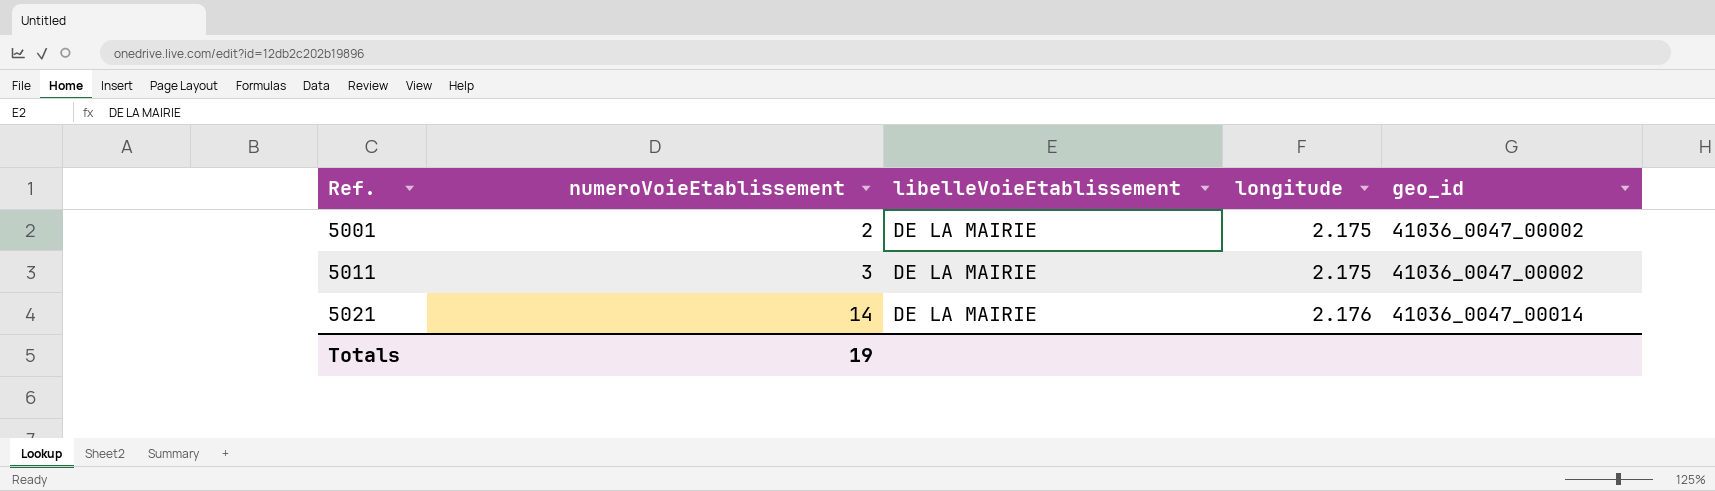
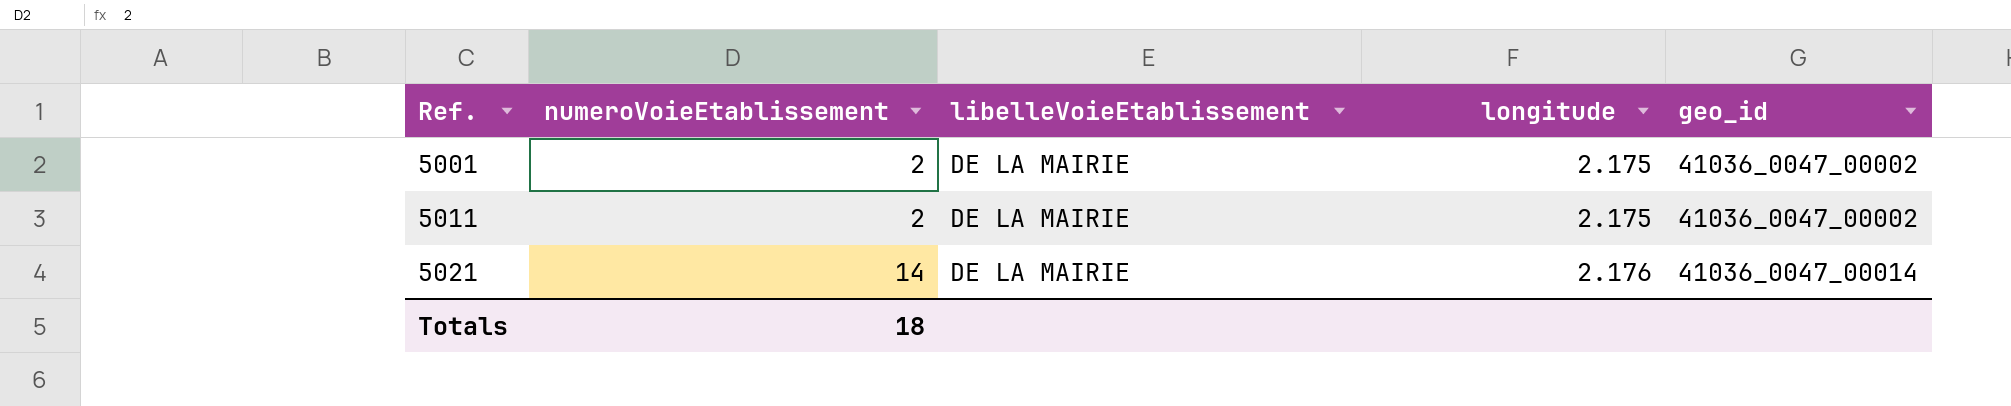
5011 | numeroVoieEtablissement: 3 -> 2
Totals | numeroVoieEtablissement: 19 -> 18

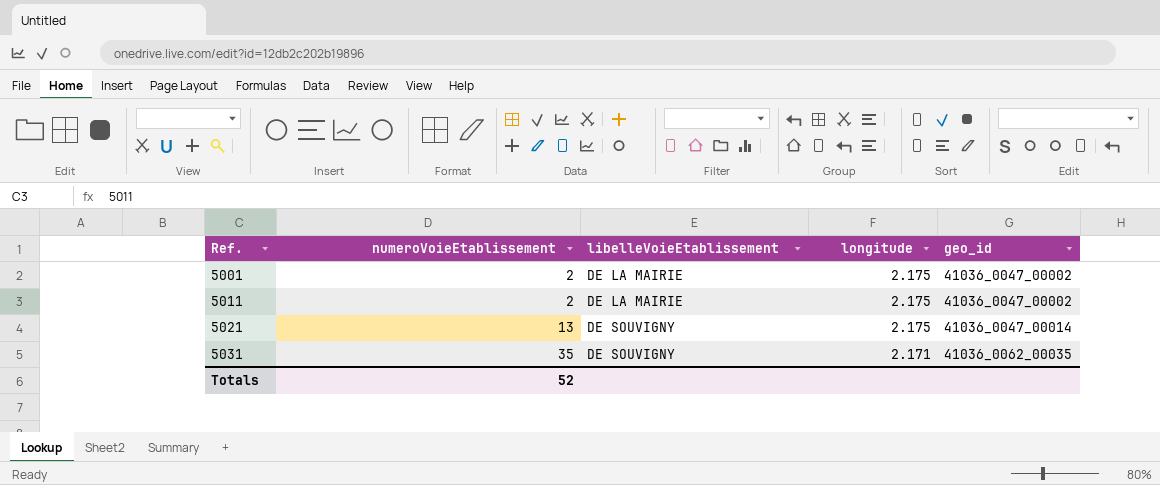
5021 | numeroVoieEtablissement: 14 -> 13
5021 | libelleVoieEtablissement: DE LA MAIRIE -> DE SOUVIGNY
5021 | longitude: 2.176 -> 2.175
row 5031: none -> 35 | DE SOUVIGNY | 2.171 | 41036_0062_00035
Totals | numeroVoieEtablissement: 18 -> 52

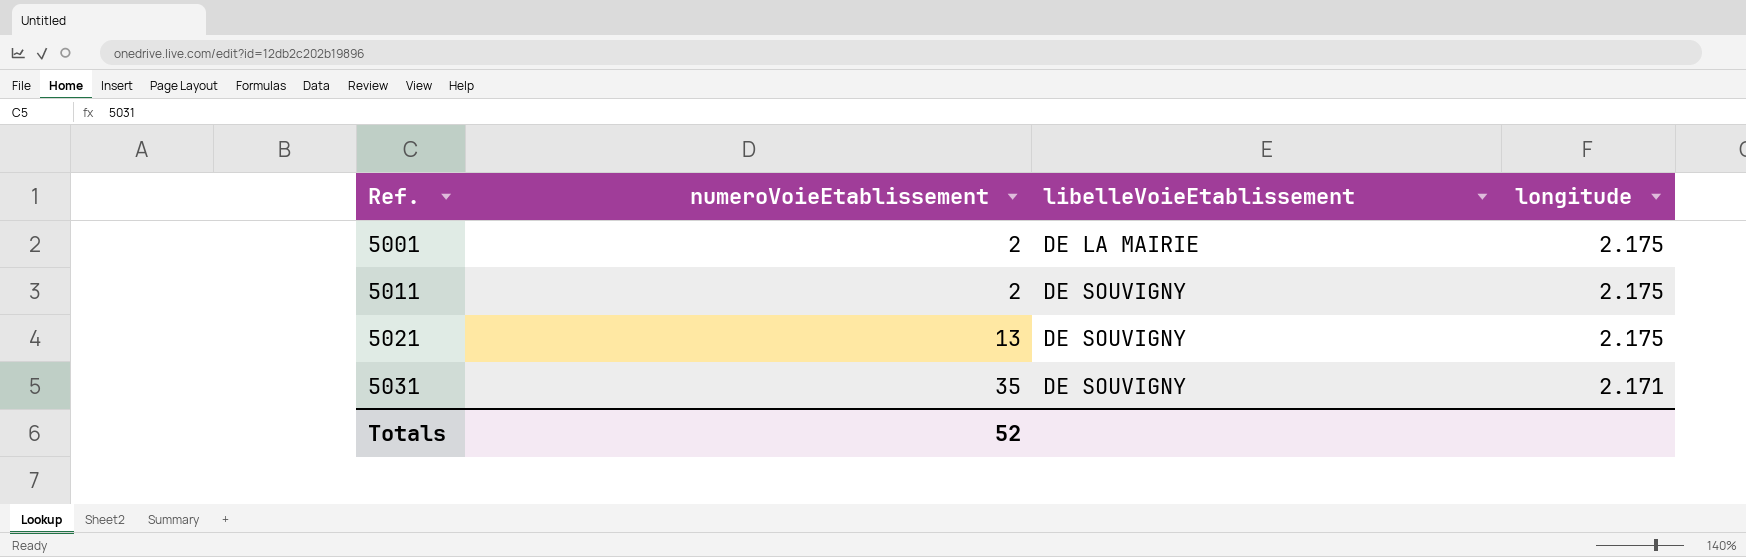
column geo_id | position: 5 -> none
5011 | libelleVoieEtablissement: DE LA MAIRIE -> DE SOUVIGNY

